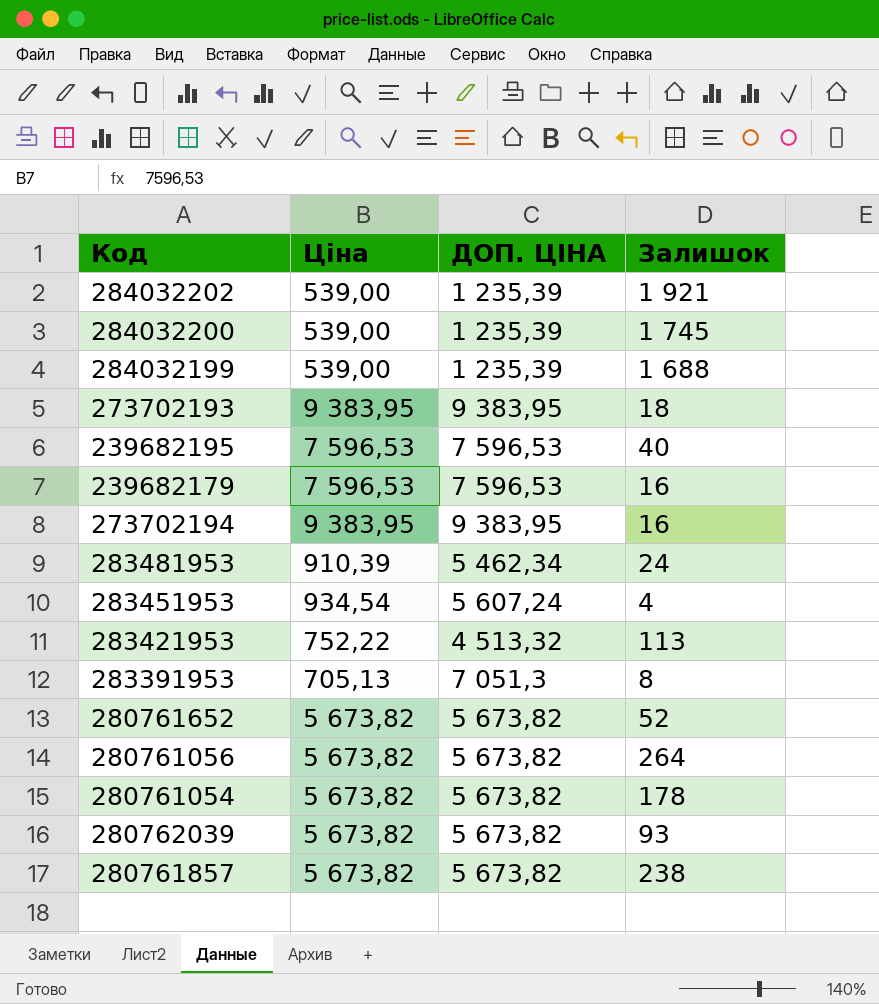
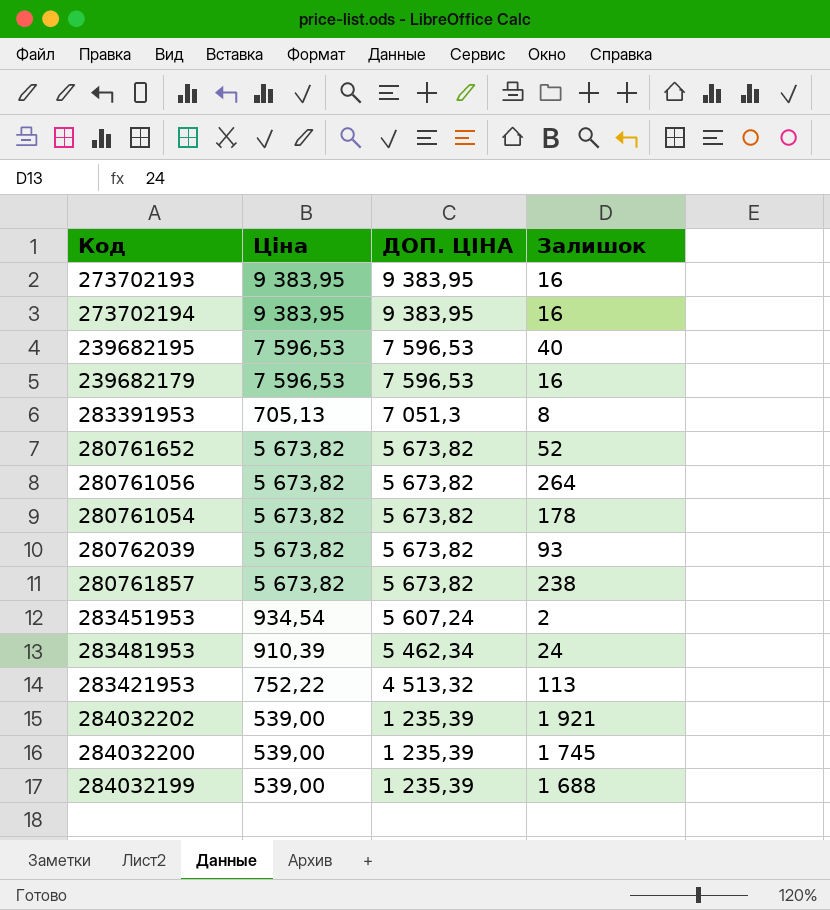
row order: none -> ДОП. ЦІНА descending
273702193 | Залишок: 18 -> 16
283451953 | Залишок: 4 -> 2

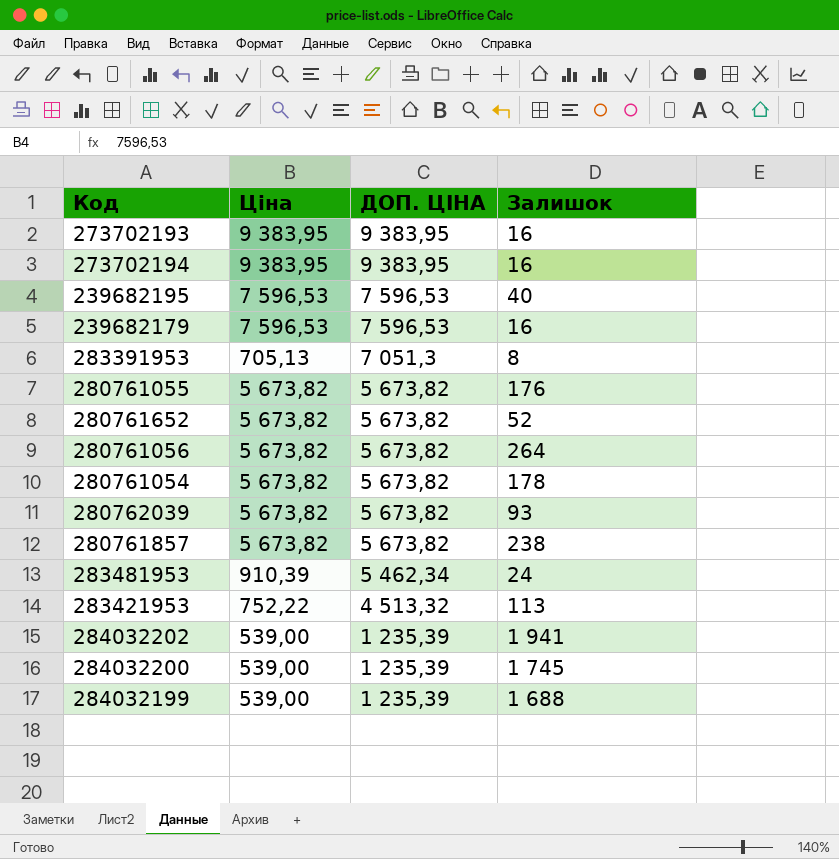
row 283451953: 934,54 | 5 607,24 | 2 -> none
row 280761055: none -> 5 673,82 | 5 673,82 | 176
284032202 | Залишок: 1 921 -> 1 941

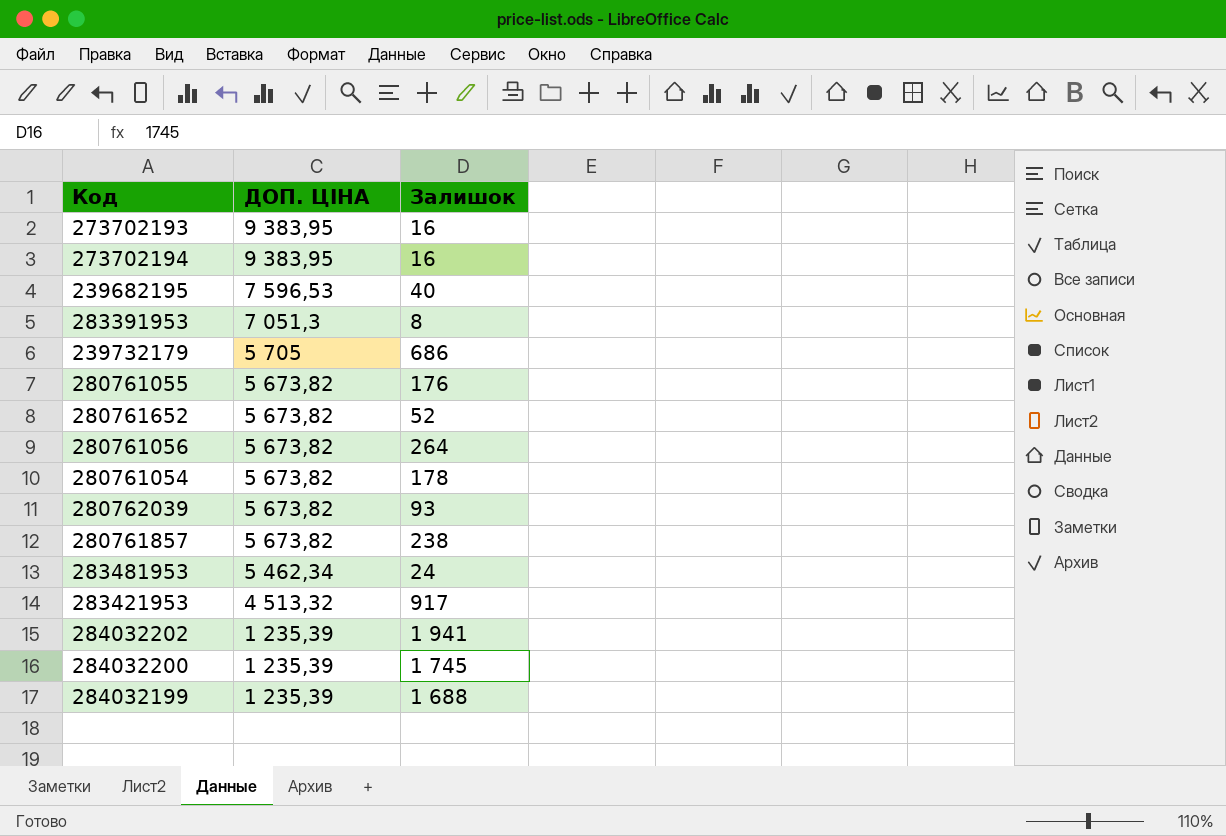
column Ціна | position: 2 -> none
row 239682179: 7 596,53 | 7 596,53 | 16 -> none
row 239732179: none -> 5 705 | 686
283421953 | Залишок: 113 -> 917

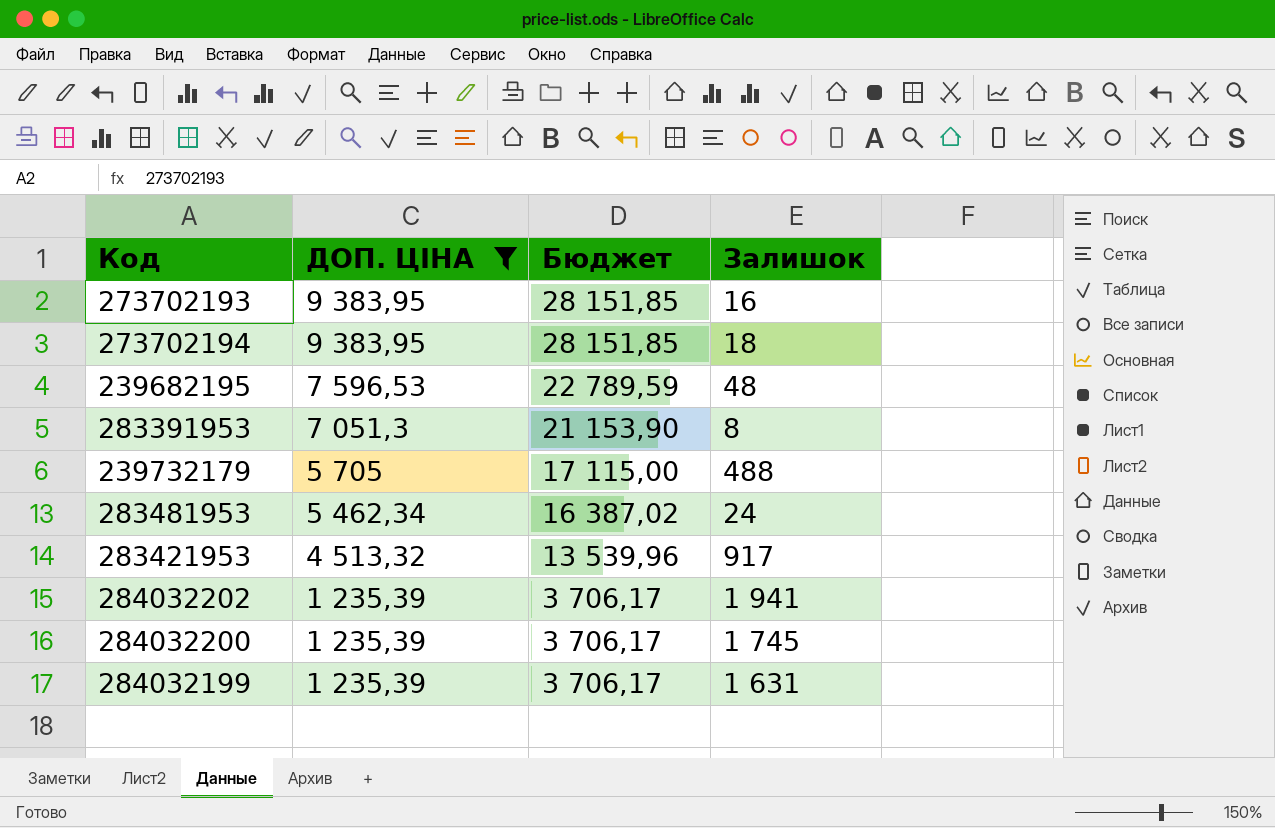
filter: none -> ДОП. ЦІНА != 5 673,82
column Бюджет | formula: none -> [ДОП. ЦІНА] * 3
273702194 | Залишок: 16 -> 18
239682195 | Залишок: 40 -> 48
239732179 | Залишок: 686 -> 488
284032199 | Залишок: 1 688 -> 1 631

